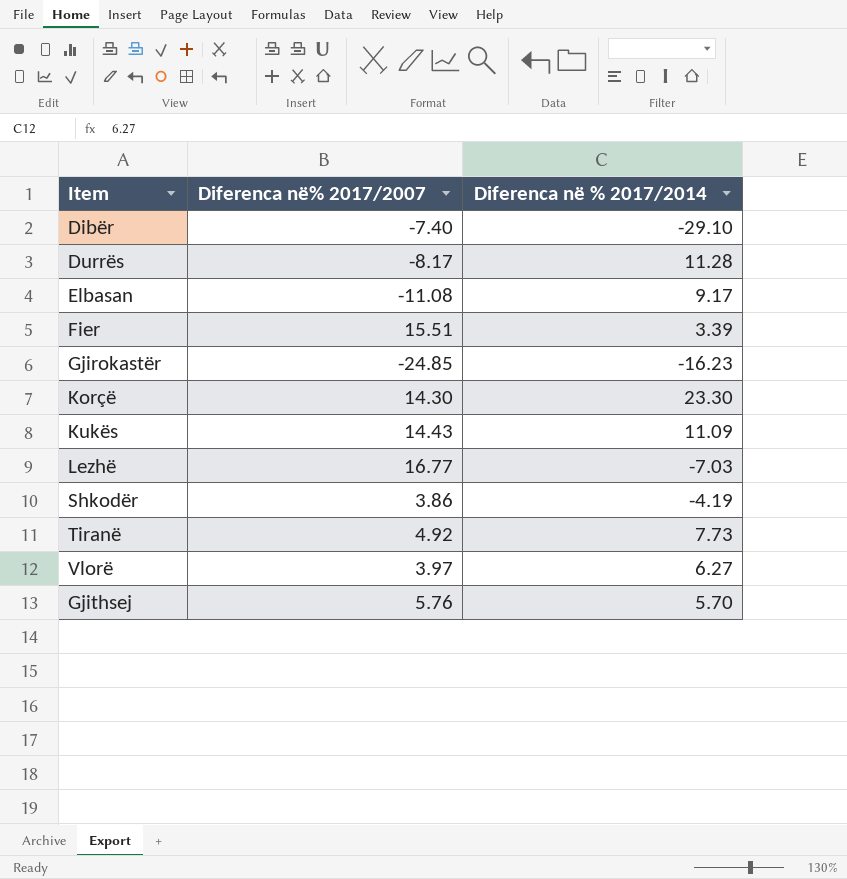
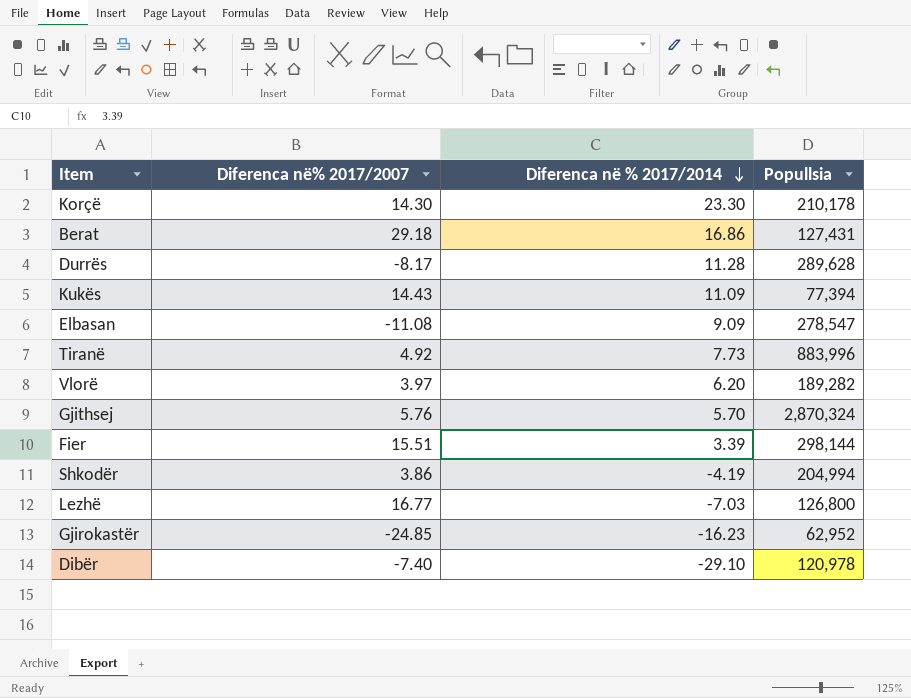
row order: none -> Diferenca në % 2017/2014 descending
column Popullsia | position: none -> 4
row Berat: none -> 29.18 | 16.86 | 127,431
Elbasan | Diferenca në % 2017/2014: 9.17 -> 9.09
Vlorë | Diferenca në % 2017/2014: 6.27 -> 6.20

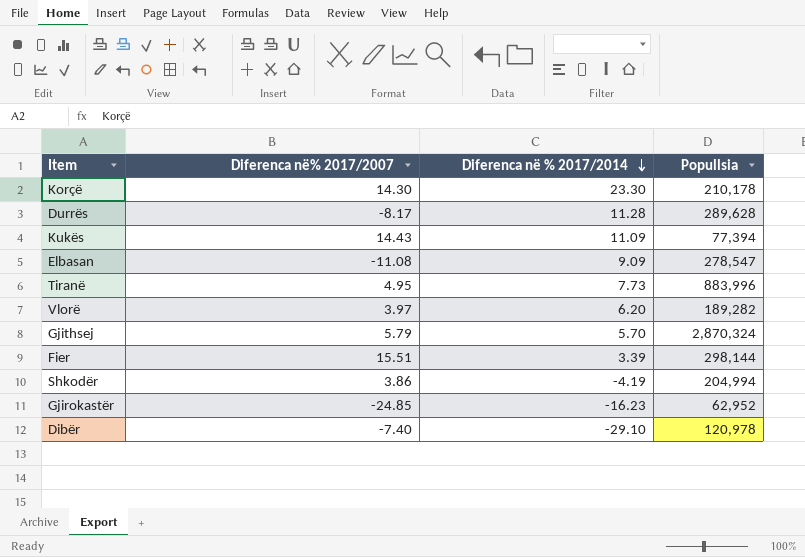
row Berat: 29.18 | 16.86 | 127,431 -> none
row Lezhë: 16.77 | -7.03 | 126,800 -> none
Tiranë | Diferenca në% 2017/2007: 4.92 -> 4.95
Gjithsej | Diferenca në% 2017/2007: 5.76 -> 5.79

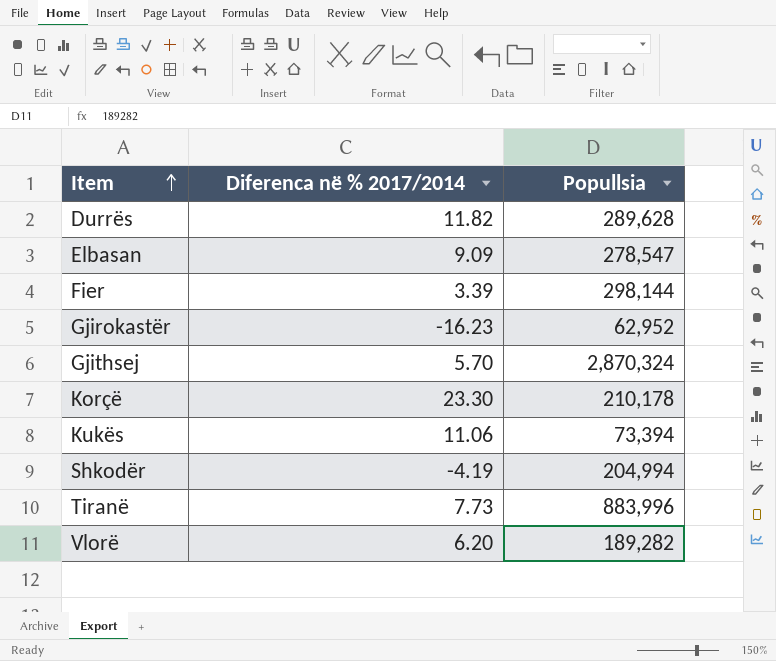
row order: Diferenca në % 2017/2014 descending -> Item ascending
column Diferenca në% 2017/2007 | position: 2 -> none
row Dibër: -7.40 | -29.10 | 120,978 -> none
Durrës | Diferenca në % 2017/2014: 11.28 -> 11.82
Kukës | Diferenca në % 2017/2014: 11.09 -> 11.06
Kukës | Popullsia: 77,394 -> 73,394

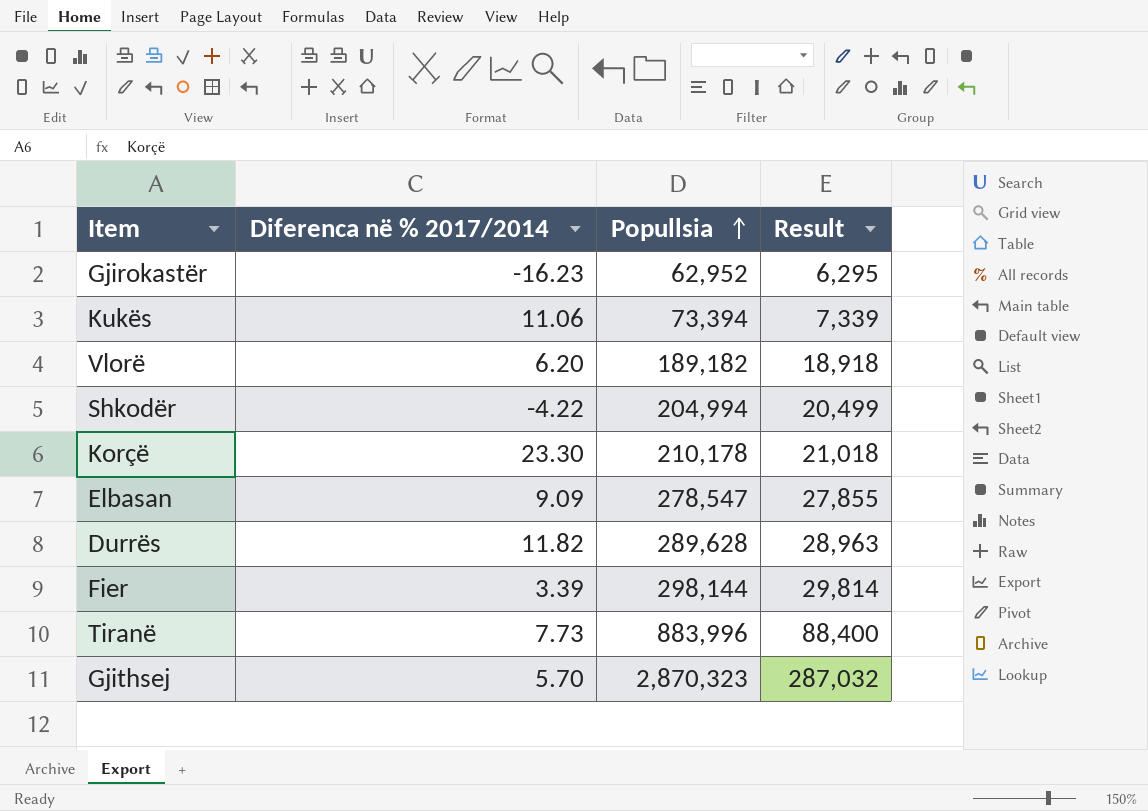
row order: Item ascending -> Popullsia ascending
column Result | formula: none -> [Popullsia] * 0.1
Vlorë | Popullsia: 189,282 -> 189,182
Shkodër | Diferenca në % 2017/2014: -4.19 -> -4.22
Gjithsej | Popullsia: 2,870,324 -> 2,870,323

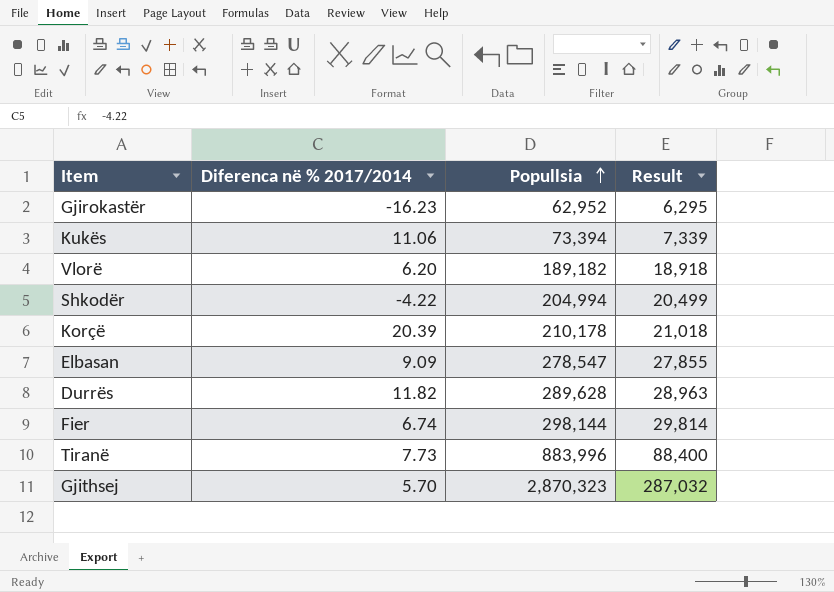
Korçë | Diferenca në % 2017/2014: 23.30 -> 20.39
Fier | Diferenca në % 2017/2014: 3.39 -> 6.74

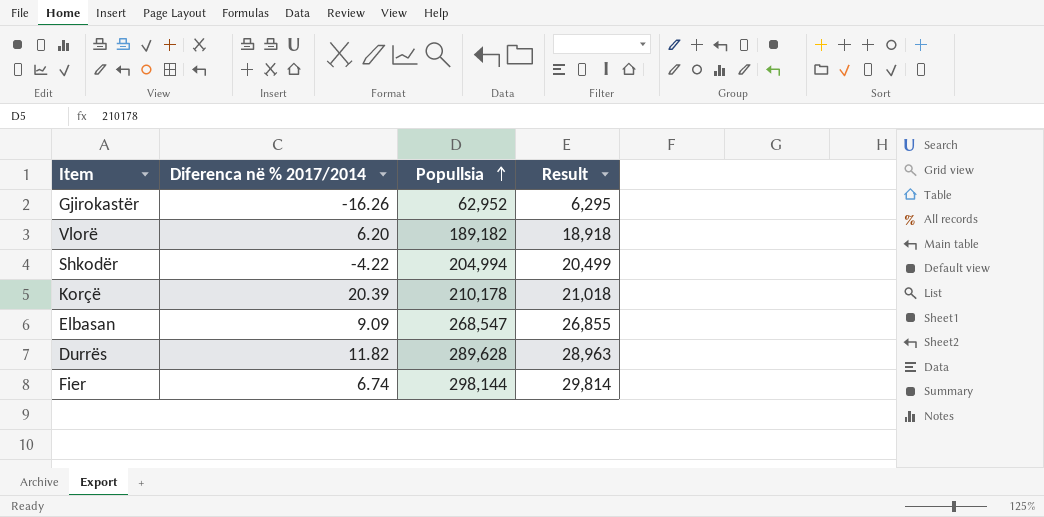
row Kukës: 11.06 | 73,394 | 7,339 -> none
row Tiranë: 7.73 | 883,996 | 88,400 -> none
row Gjithsej: 5.70 | 2,870,323 | 287,032 -> none
Gjirokastër | Diferenca në % 2017/2014: -16.23 -> -16.26
Elbasan | Popullsia: 278,547 -> 268,547
Elbasan | Result: 27,855 -> 26,855

